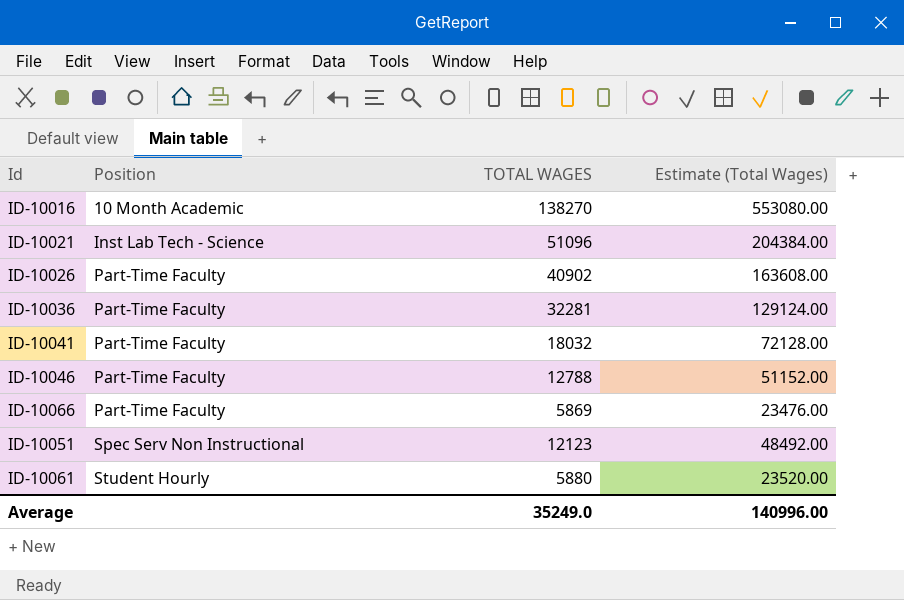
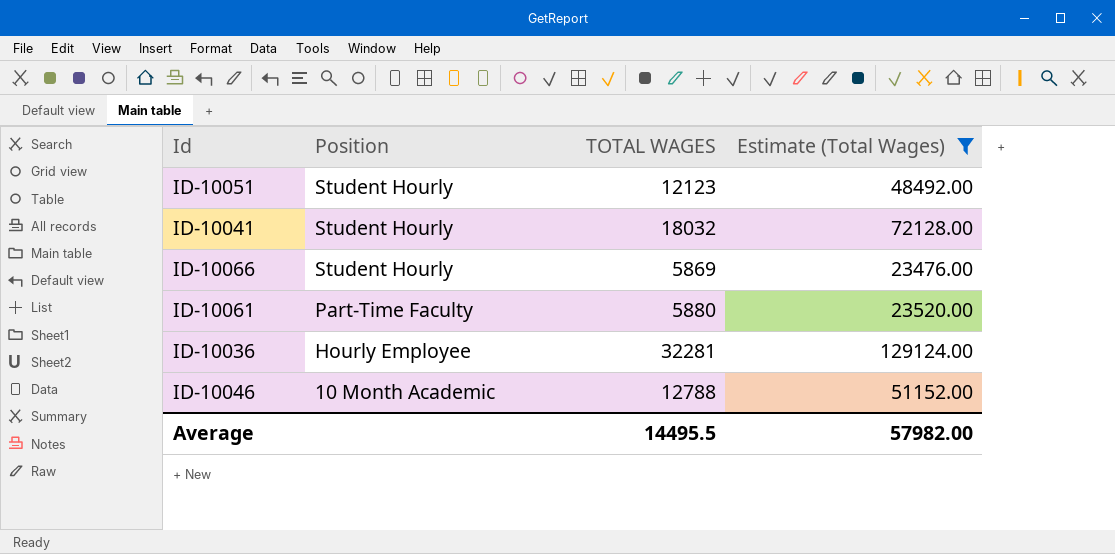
filter: none -> Estimate (Total Wages) <= 129124.00
row order: Position ascending -> Position descending
ID-10051 | Position: Spec Serv Non Instructional -> Student Hourly
ID-10041 | Position: Part-Time Faculty -> Student Hourly
ID-10066 | Position: Part-Time Faculty -> Student Hourly
ID-10061 | Position: Student Hourly -> Part-Time Faculty
ID-10036 | Position: Part-Time Faculty -> Hourly Employee
ID-10046 | Position: Part-Time Faculty -> 10 Month Academic
Average | TOTAL WAGES: 35249.0 -> 14495.5
Average | Estimate (Total Wages): 140996.00 -> 57982.00

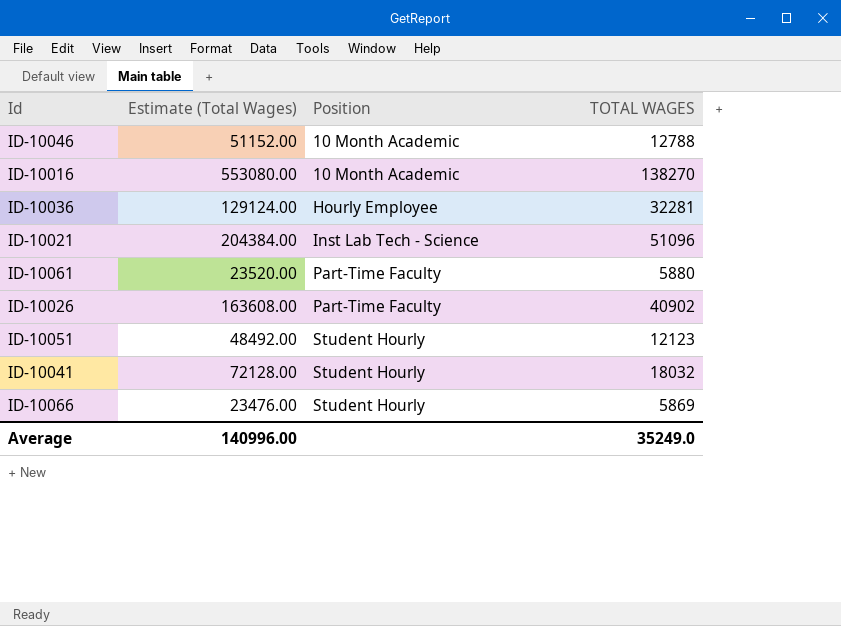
filter: Estimate (Total Wages) <= 129124.00 -> none
row order: Position descending -> Position ascending
column Estimate (Total Wages) | position: 4 -> 2
Average | Estimate (Total Wages): 57982.00 -> 140996.00
Average | TOTAL WAGES: 14495.5 -> 35249.0

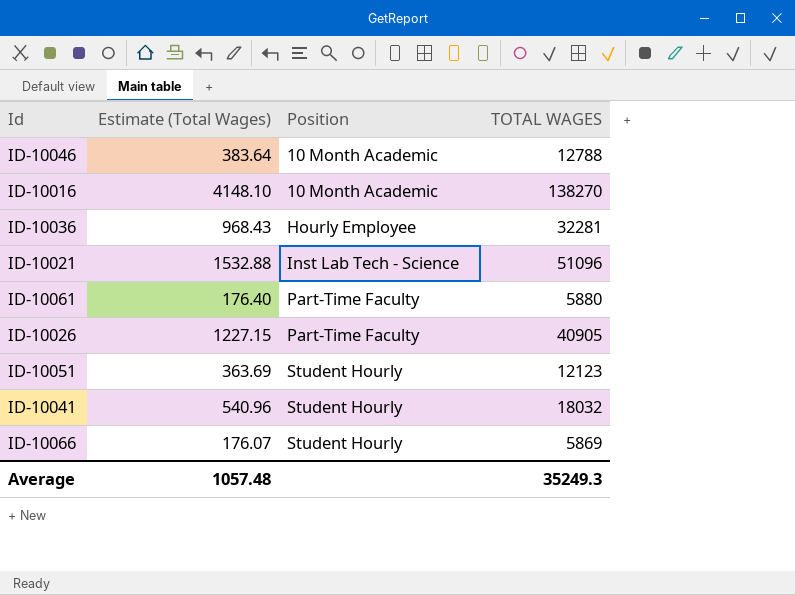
column Estimate (Total Wages) | formula: [TOTAL WAGES] * 4 -> [TOTAL WAGES] * 0.03
ID-10026 | TOTAL WAGES: 40902 -> 40905
Average | Estimate (Total Wages): 140996.00 -> 1057.48
Average | TOTAL WAGES: 35249.0 -> 35249.3

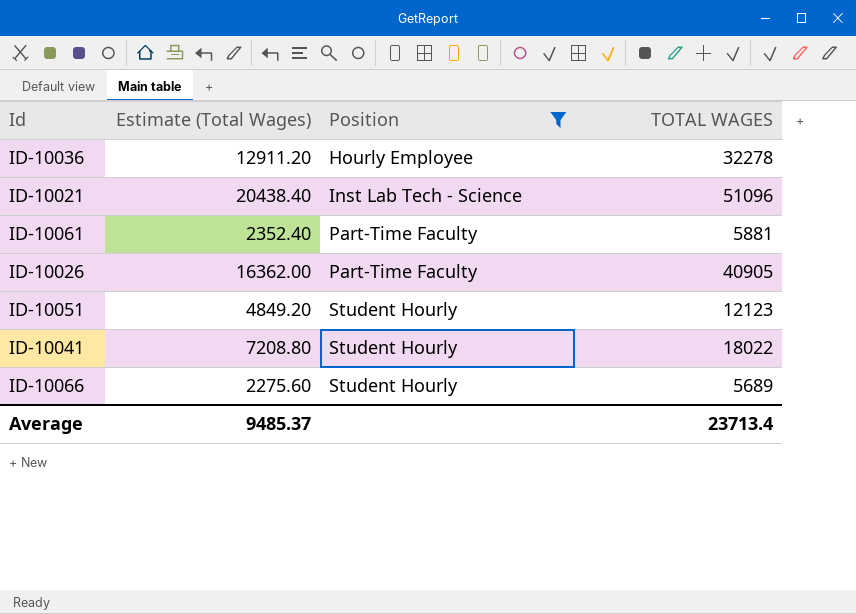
filter: none -> Position != 10 Month Academic
column Estimate (Total Wages) | formula: [TOTAL WAGES] * 0.03 -> [TOTAL WAGES] * 0.4
ID-10036 | TOTAL WAGES: 32281 -> 32278
ID-10061 | TOTAL WAGES: 5880 -> 5881
ID-10041 | TOTAL WAGES: 18032 -> 18022
ID-10066 | TOTAL WAGES: 5869 -> 5689
Average | Estimate (Total Wages): 1057.48 -> 9485.37
Average | TOTAL WAGES: 35249.3 -> 23713.4

